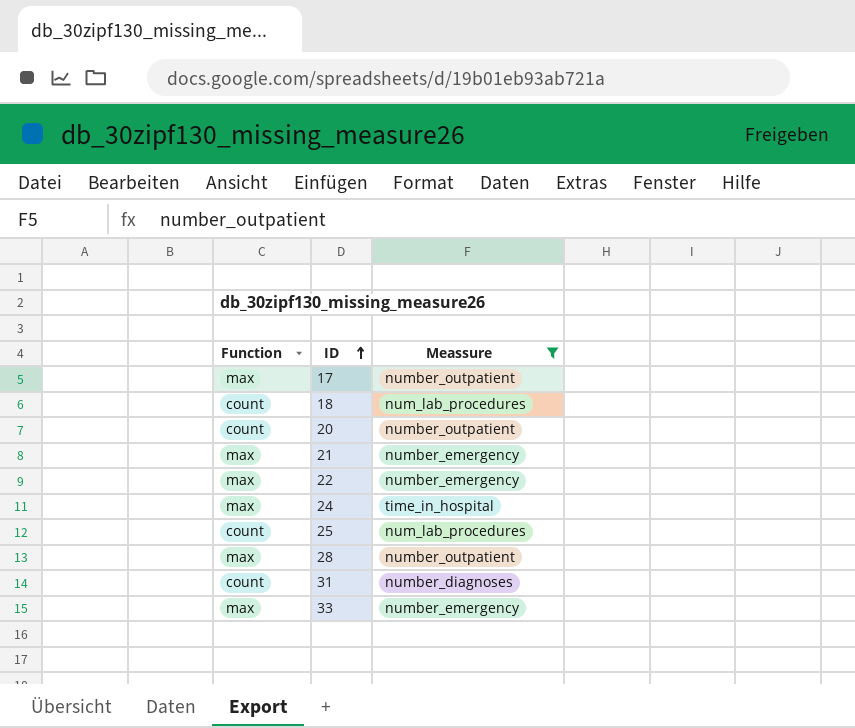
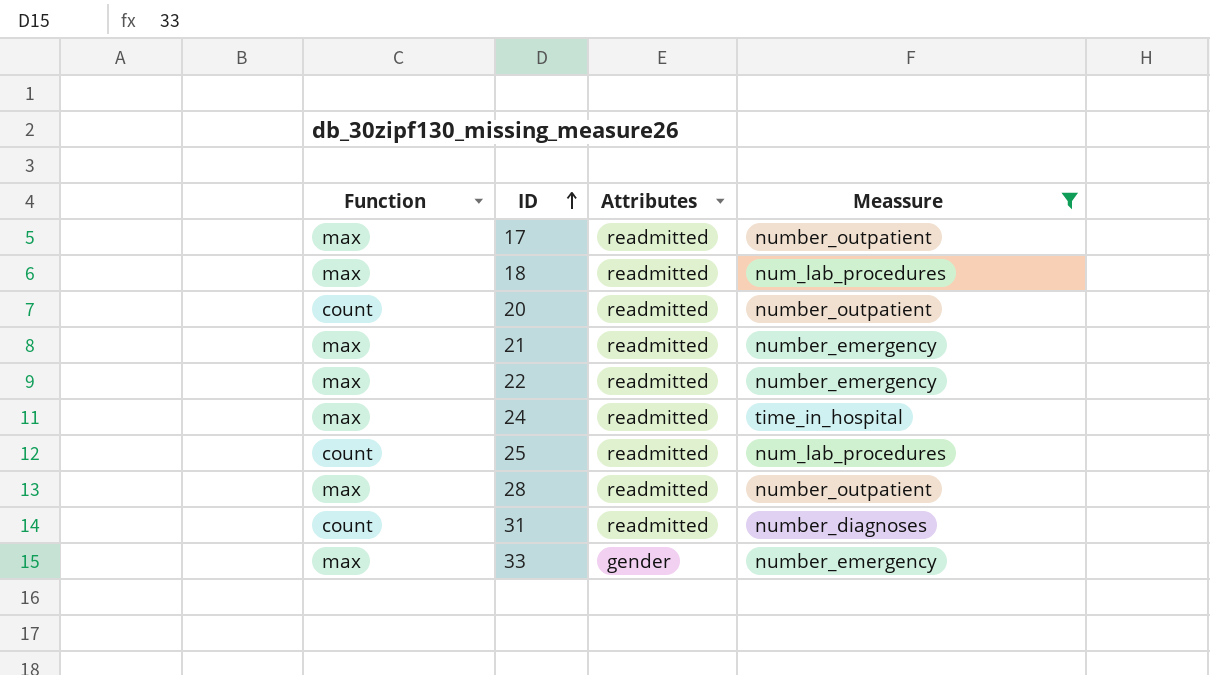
column Attributes | position: none -> 3
18 | Function: count -> max

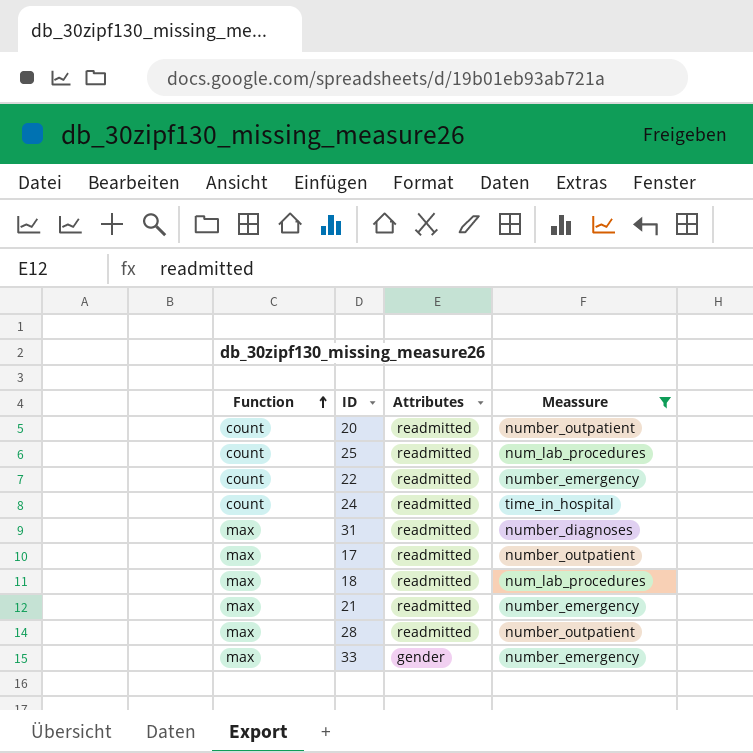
row order: ID ascending -> Function ascending
22 | Function: max -> count
24 | Function: max -> count
31 | Function: count -> max

